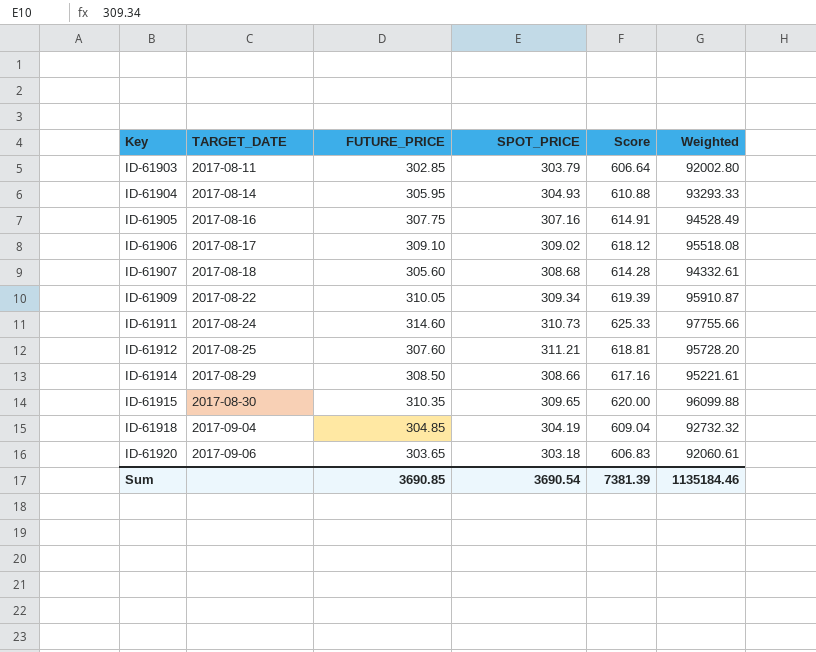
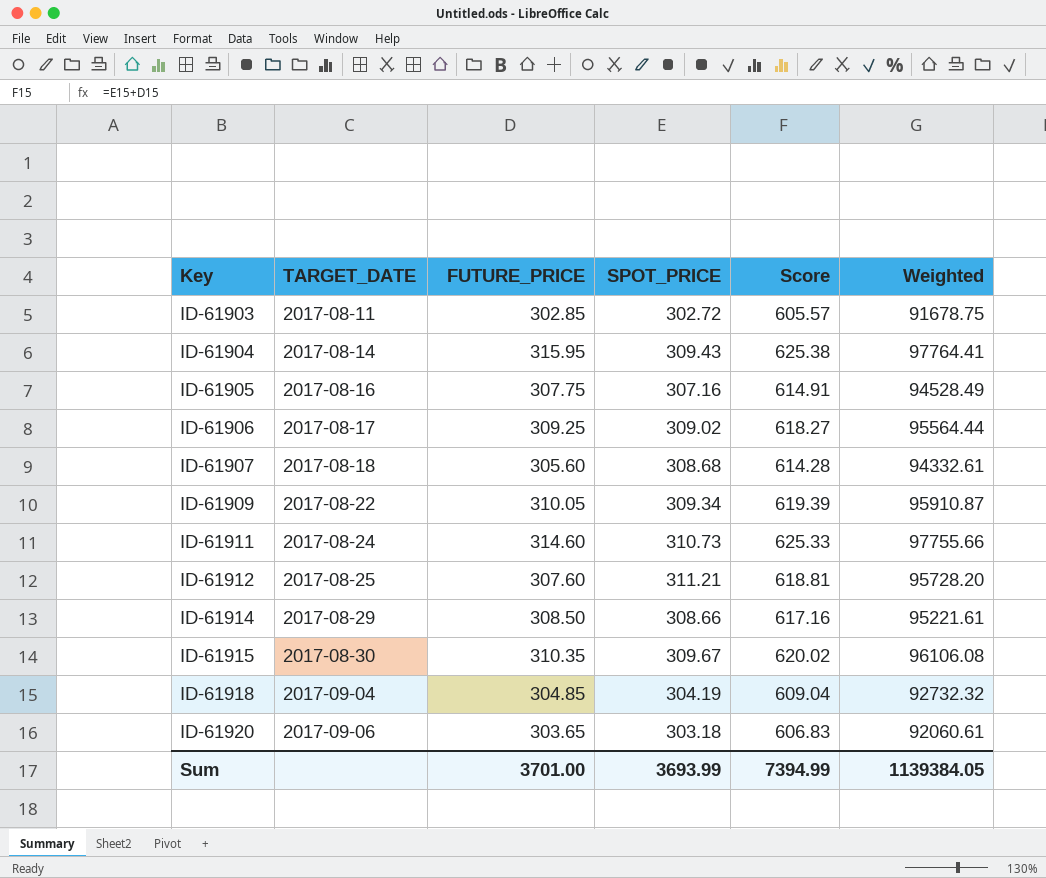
ID-61903 | SPOT_PRICE: 303.79 -> 302.72
ID-61903 | Score: 606.64 -> 605.57
ID-61903 | Weighted: 92002.80 -> 91678.75
ID-61904 | FUTURE_PRICE: 305.95 -> 315.95
ID-61904 | SPOT_PRICE: 304.93 -> 309.43
ID-61904 | Score: 610.88 -> 625.38
ID-61904 | Weighted: 93293.33 -> 97764.41
ID-61906 | FUTURE_PRICE: 309.10 -> 309.25
ID-61906 | Score: 618.12 -> 618.27
ID-61906 | Weighted: 95518.08 -> 95564.44
ID-61915 | SPOT_PRICE: 309.65 -> 309.67
ID-61915 | Score: 620.00 -> 620.02
ID-61915 | Weighted: 96099.88 -> 96106.08
Sum | FUTURE_PRICE: 3690.85 -> 3701.00
Sum | SPOT_PRICE: 3690.54 -> 3693.99
Sum | Score: 7381.39 -> 7394.99
Sum | Weighted: 1135184.46 -> 1139384.05

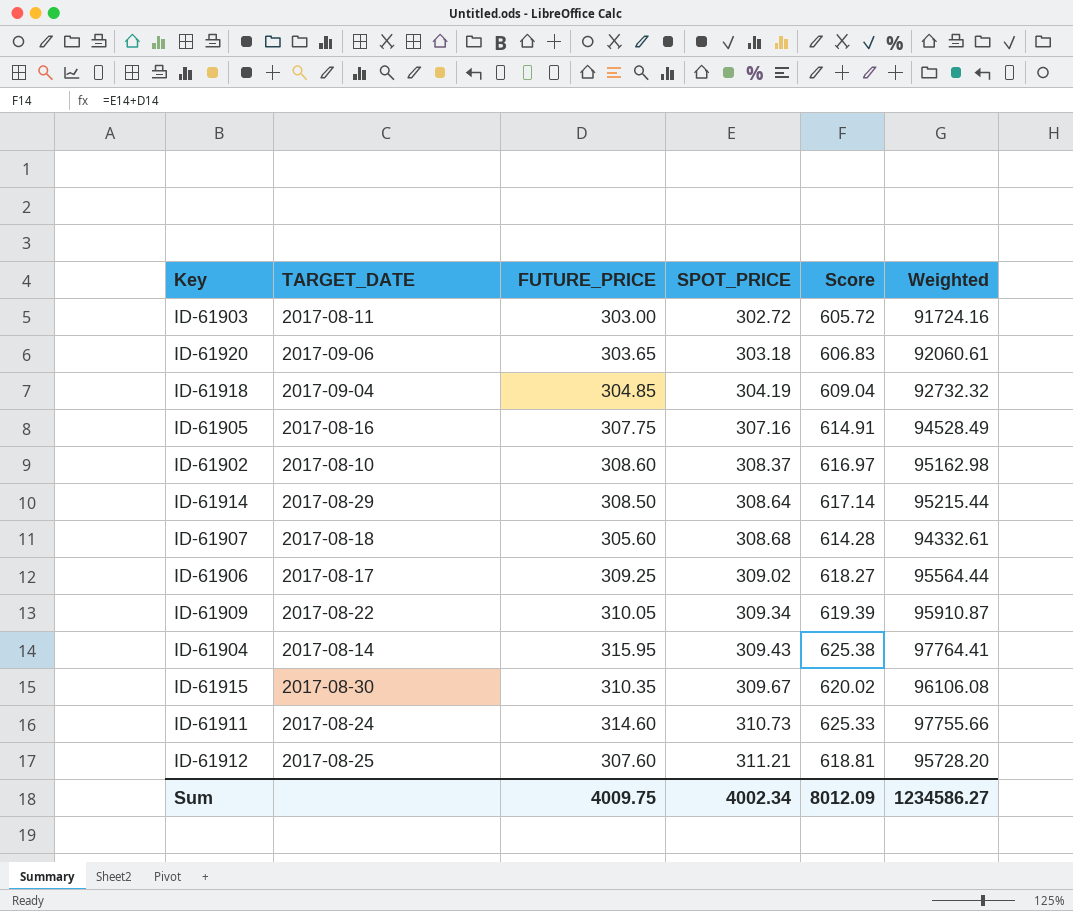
row order: Key ascending -> SPOT_PRICE ascending
ID-61903 | FUTURE_PRICE: 302.85 -> 303.00
ID-61903 | Score: 605.57 -> 605.72
ID-61903 | Weighted: 91678.75 -> 91724.16
row ID-61902: none -> 2017-08-10 | 308.60 | 308.37 | 616.97 | 95162.98
ID-61914 | SPOT_PRICE: 308.66 -> 308.64
ID-61914 | Score: 617.16 -> 617.14
ID-61914 | Weighted: 95221.61 -> 95215.44
Sum | FUTURE_PRICE: 3701.00 -> 4009.75
Sum | SPOT_PRICE: 3693.99 -> 4002.34
Sum | Score: 7394.99 -> 8012.09
Sum | Weighted: 1139384.05 -> 1234586.27

